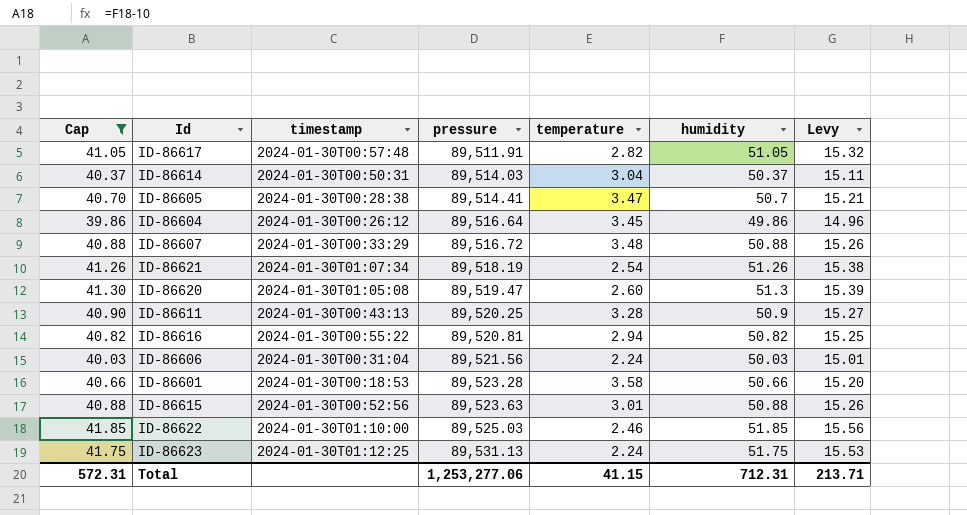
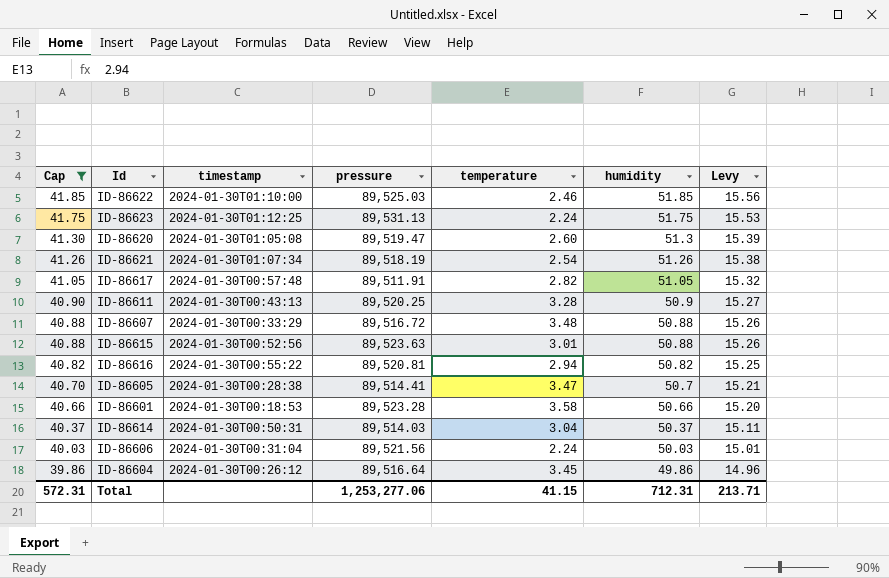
row order: pressure ascending -> Cap descending

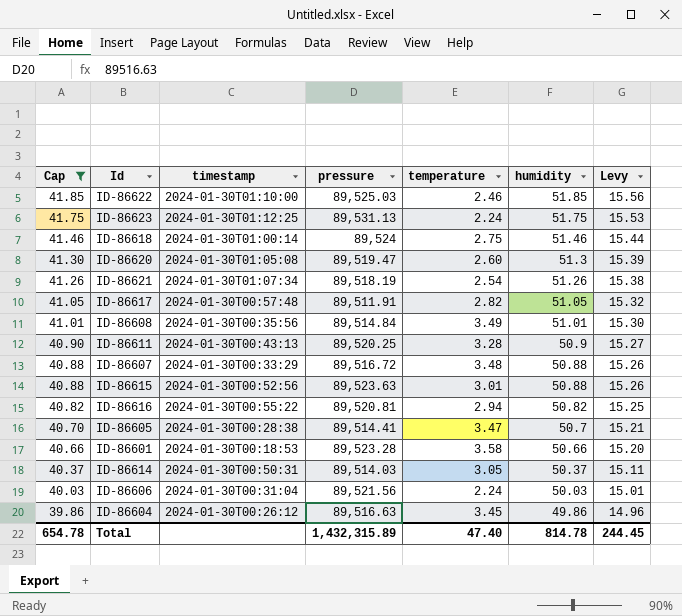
row ID-86618: none -> 41.46 | 2024-01-30T01:00:14 | 89,524 | 2.75 | 51.46 | 15.44
row ID-86608: none -> 41.01 | 2024-01-30T00:35:56 | 89,514.84 | 3.49 | 51.01 | 15.30
ID-86614 | temperature: 3.04 -> 3.05
ID-86604 | pressure: 89,516.64 -> 89,516.63
Total | Cap: 572.31 -> 654.78
Total | pressure: 1,253,277.06 -> 1,432,315.89
Total | temperature: 41.15 -> 47.40
Total | humidity: 712.31 -> 814.78
Total | Levy: 213.71 -> 244.45

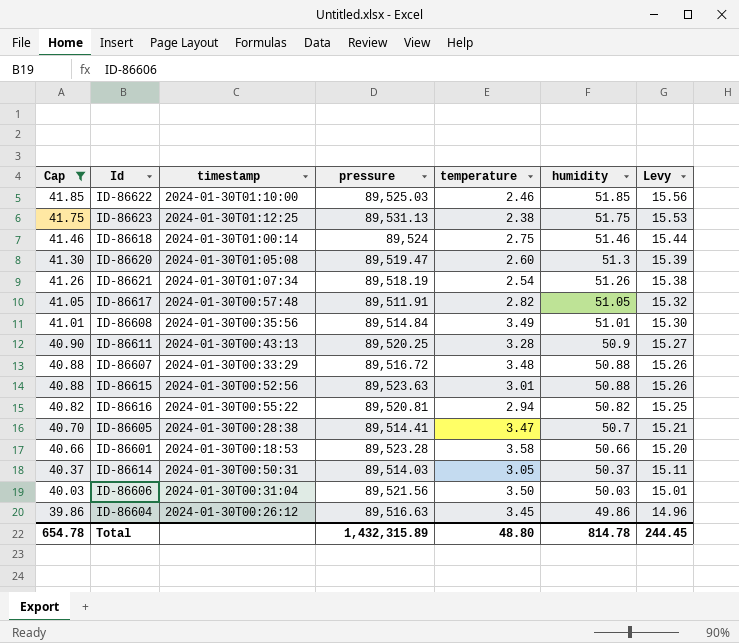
ID-86623 | temperature: 2.24 -> 2.38
ID-86606 | temperature: 2.24 -> 3.50
Total | temperature: 47.40 -> 48.80

